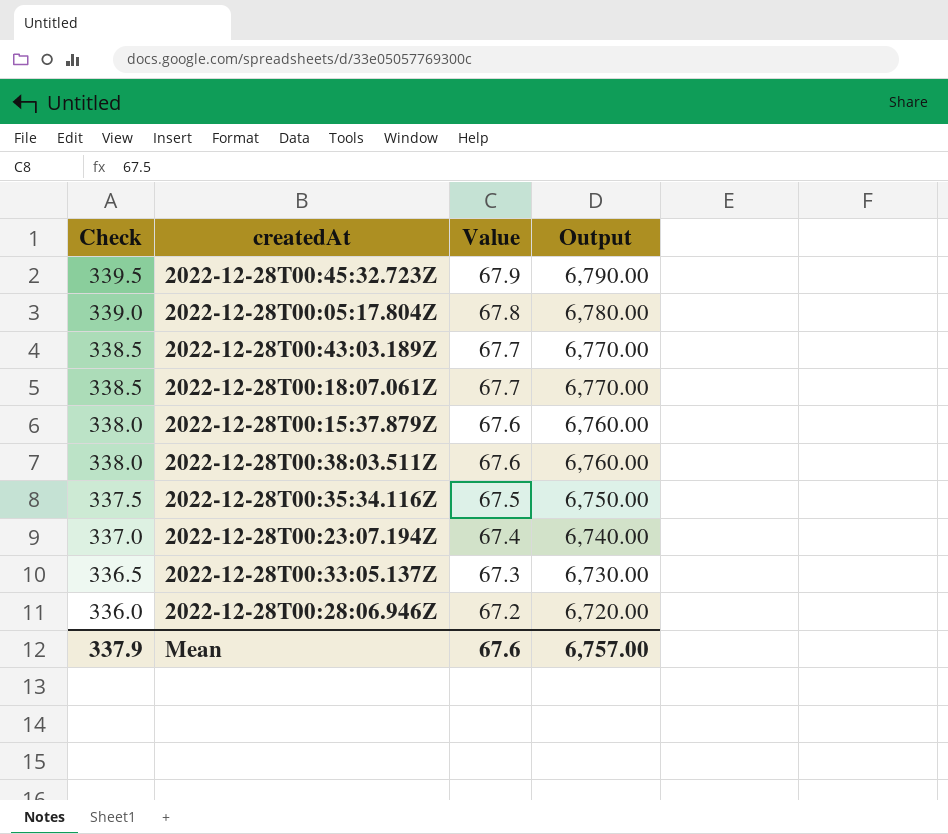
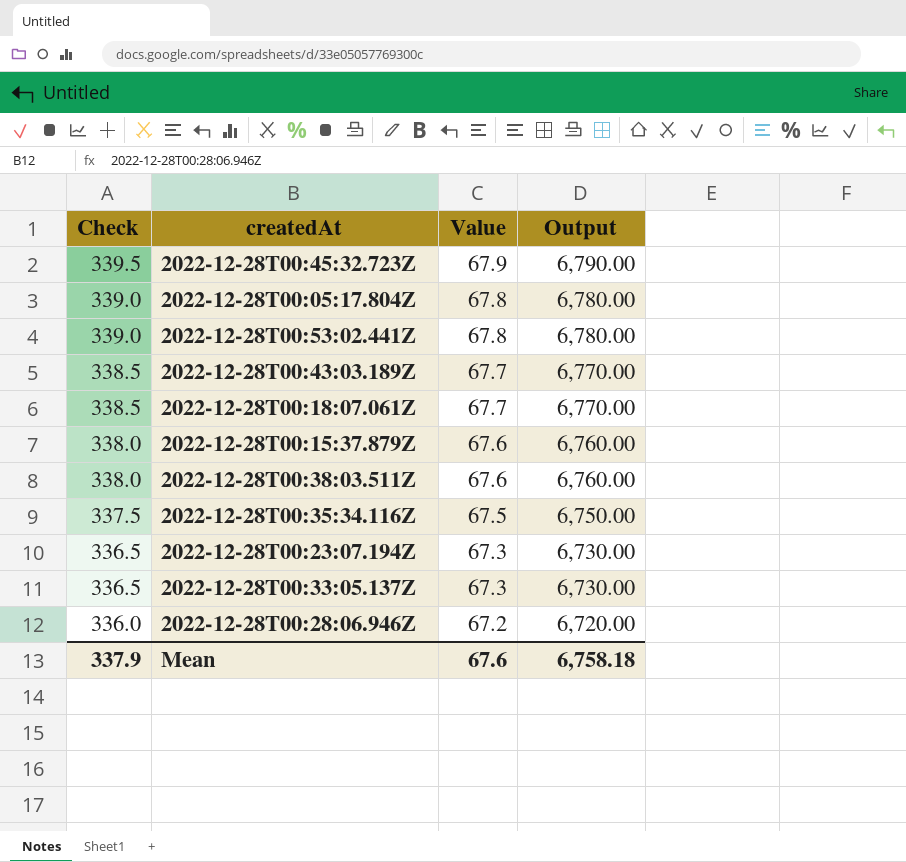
row 2022-12-28T00:53:02.441Z: none -> 339.0 | 67.8 | 6,780.00
2022-12-28T00:23:07.194Z | Check: 337.0 -> 336.5
2022-12-28T00:23:07.194Z | Value: 67.4 -> 67.3
2022-12-28T00:23:07.194Z | Output: 6,740.00 -> 6,730.00
Mean | Output: 6,757.00 -> 6,758.18

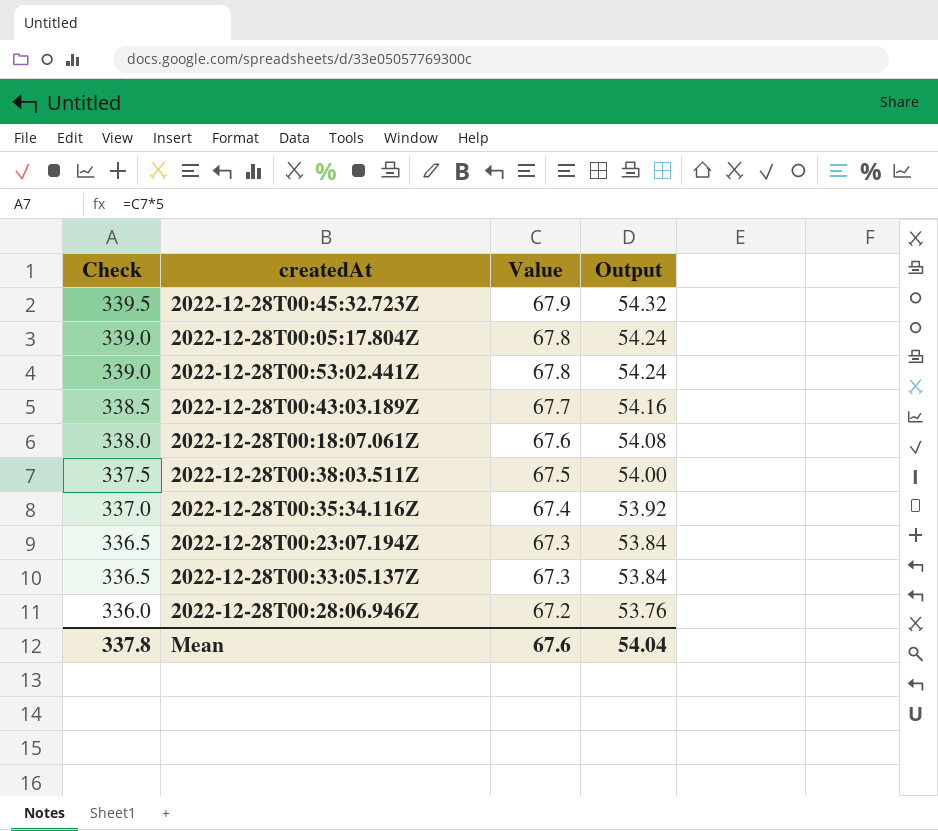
column Output | formula: [Value] * 100 -> [Value] * 0.8
row 2022-12-28T00:15:37.879Z: 338.0 | 67.6 | 6,760.00 -> none
2022-12-28T00:18:07.061Z | Check: 338.5 -> 338.0
2022-12-28T00:18:07.061Z | Value: 67.7 -> 67.6
2022-12-28T00:38:03.511Z | Check: 338.0 -> 337.5
2022-12-28T00:38:03.511Z | Value: 67.6 -> 67.5
2022-12-28T00:35:34.116Z | Check: 337.5 -> 337.0
2022-12-28T00:35:34.116Z | Value: 67.5 -> 67.4
Mean | Check: 337.9 -> 337.8
Mean | Output: 6,758.18 -> 54.04

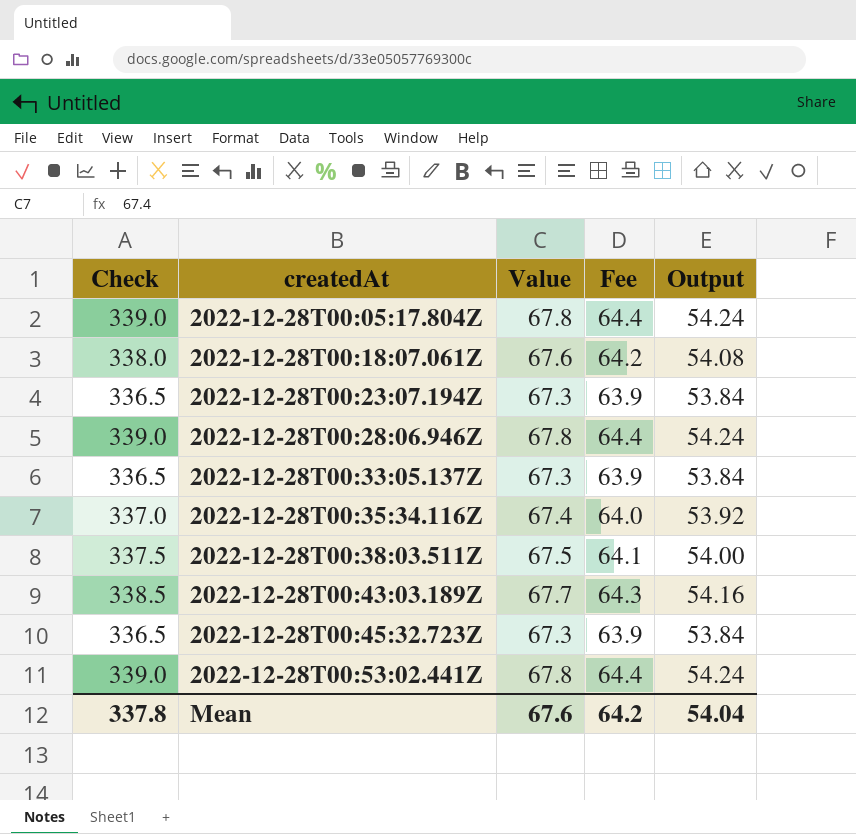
row order: Check descending -> createdAt ascending
column Fee | formula: none -> [Value] * 0.95
2022-12-28T00:28:06.946Z | Check: 336.0 -> 339.0
2022-12-28T00:28:06.946Z | Value: 67.2 -> 67.8
2022-12-28T00:28:06.946Z | Output: 53.76 -> 54.24
2022-12-28T00:45:32.723Z | Check: 339.5 -> 336.5
2022-12-28T00:45:32.723Z | Value: 67.9 -> 67.3
2022-12-28T00:45:32.723Z | Output: 54.32 -> 53.84

